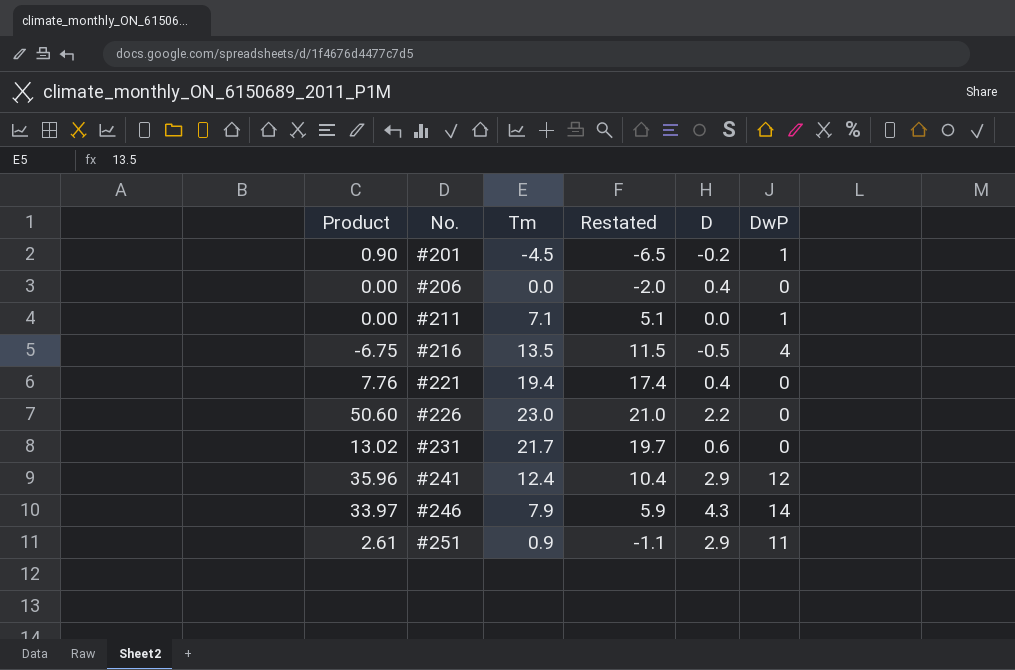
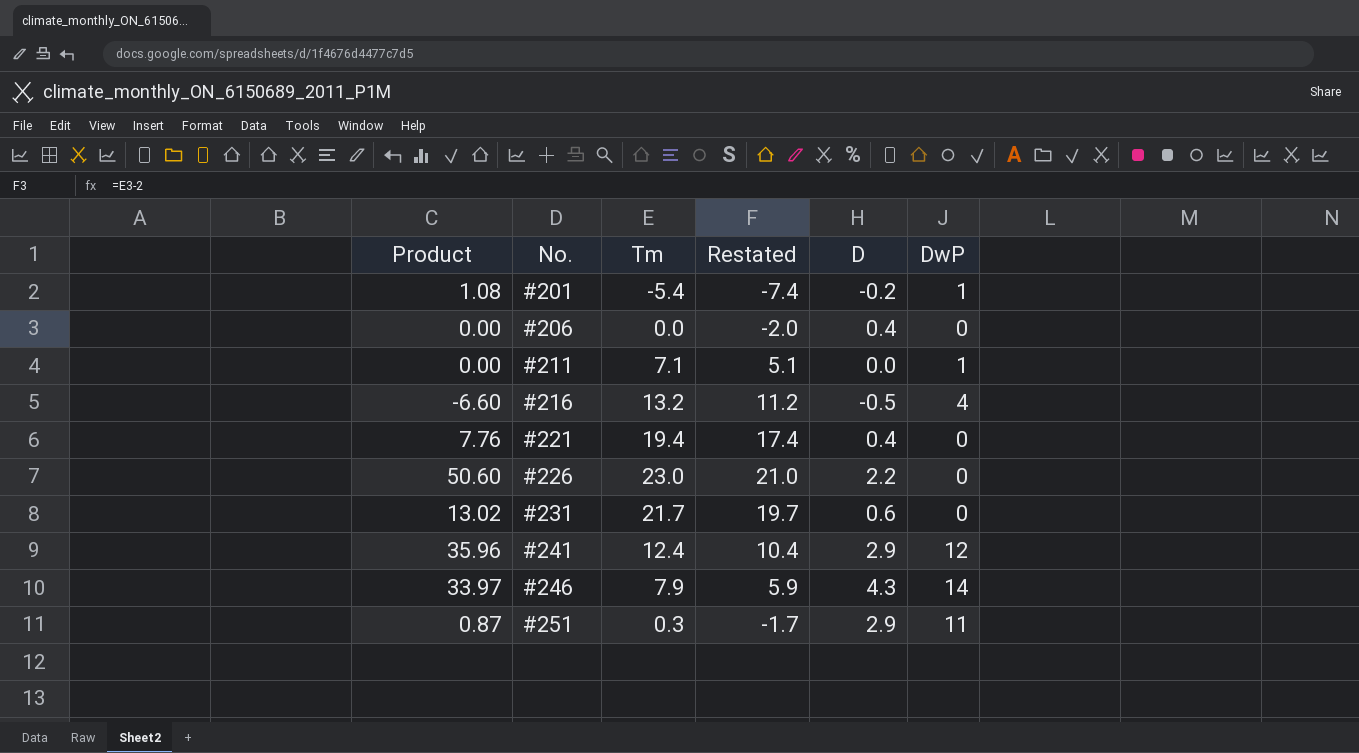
#201 | Product: 0.90 -> 1.08
#201 | Tm: -4.5 -> -5.4
#201 | Restated: -6.5 -> -7.4
#216 | Product: -6.75 -> -6.60
#216 | Tm: 13.5 -> 13.2
#216 | Restated: 11.5 -> 11.2
#251 | Product: 2.61 -> 0.87
#251 | Tm: 0.9 -> 0.3
#251 | Restated: -1.1 -> -1.7

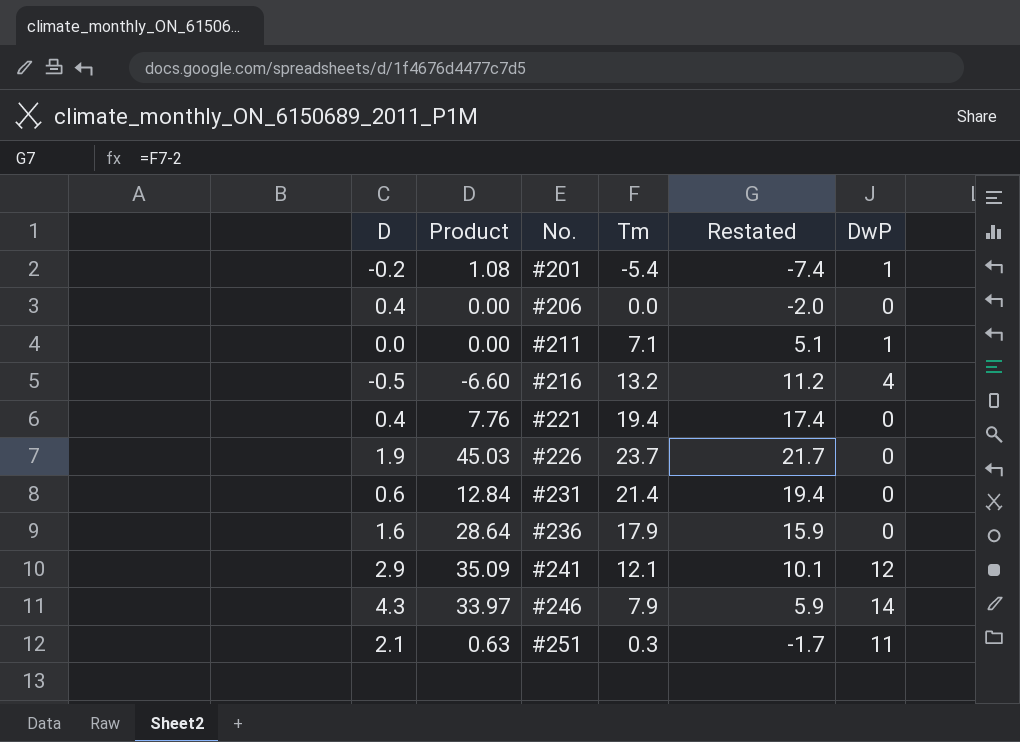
column D | position: 5 -> 1
#226 | D: 2.2 -> 1.9
#226 | Product: 50.60 -> 45.03
#226 | Tm: 23.0 -> 23.7
#226 | Restated: 21.0 -> 21.7
#231 | Product: 13.02 -> 12.84
#231 | Tm: 21.7 -> 21.4
#231 | Restated: 19.7 -> 19.4
row #236: none -> 1.6 | 28.64 | 17.9 | 15.9 | 0
#241 | Product: 35.96 -> 35.09
#241 | Tm: 12.4 -> 12.1
#241 | Restated: 10.4 -> 10.1
#251 | D: 2.9 -> 2.1
#251 | Product: 0.87 -> 0.63

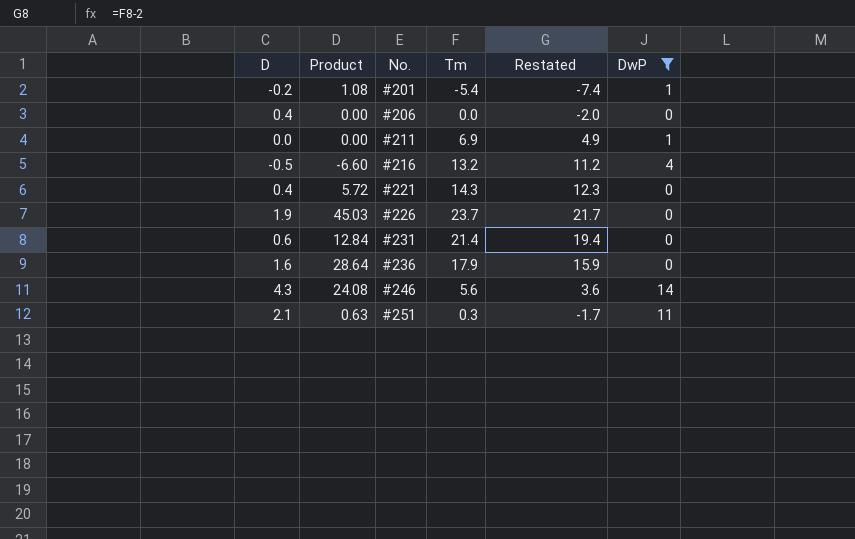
filter: none -> DwP != 12
#211 | Tm: 7.1 -> 6.9
#211 | Restated: 5.1 -> 4.9
#221 | Product: 7.76 -> 5.72
#221 | Tm: 19.4 -> 14.3
#221 | Restated: 17.4 -> 12.3
#246 | Product: 33.97 -> 24.08
#246 | Tm: 7.9 -> 5.6
#246 | Restated: 5.9 -> 3.6

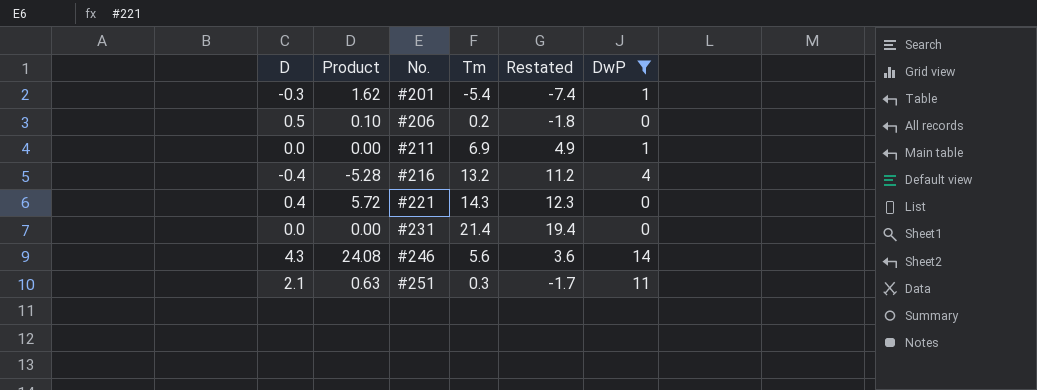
row #226: 1.9 | 45.03 | 23.7 | 21.7 | 0 -> none
row #236: 1.6 | 28.64 | 17.9 | 15.9 | 0 -> none
#201 | D: -0.2 -> -0.3
#201 | Product: 1.08 -> 1.62
#206 | D: 0.4 -> 0.5
#206 | Product: 0.00 -> 0.10
#206 | Tm: 0.0 -> 0.2
#206 | Restated: -2.0 -> -1.8
#216 | D: -0.5 -> -0.4
#216 | Product: -6.60 -> -5.28
#231 | D: 0.6 -> 0.0
#231 | Product: 12.84 -> 0.00

